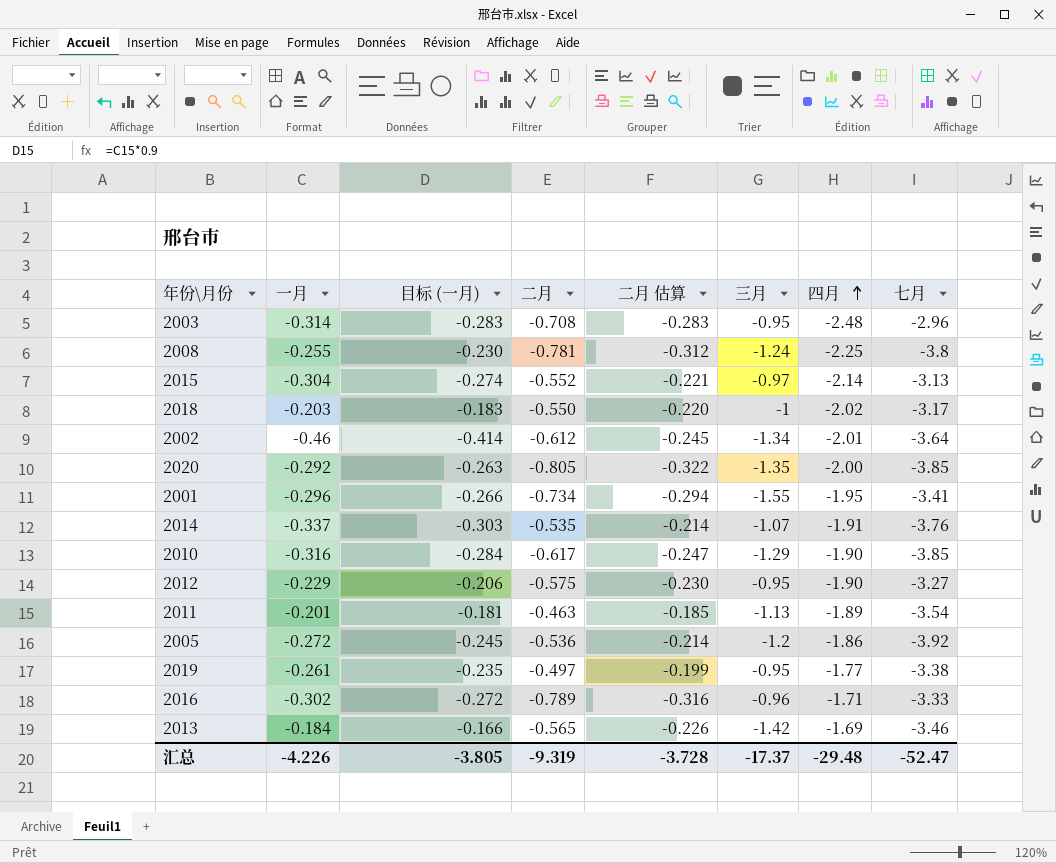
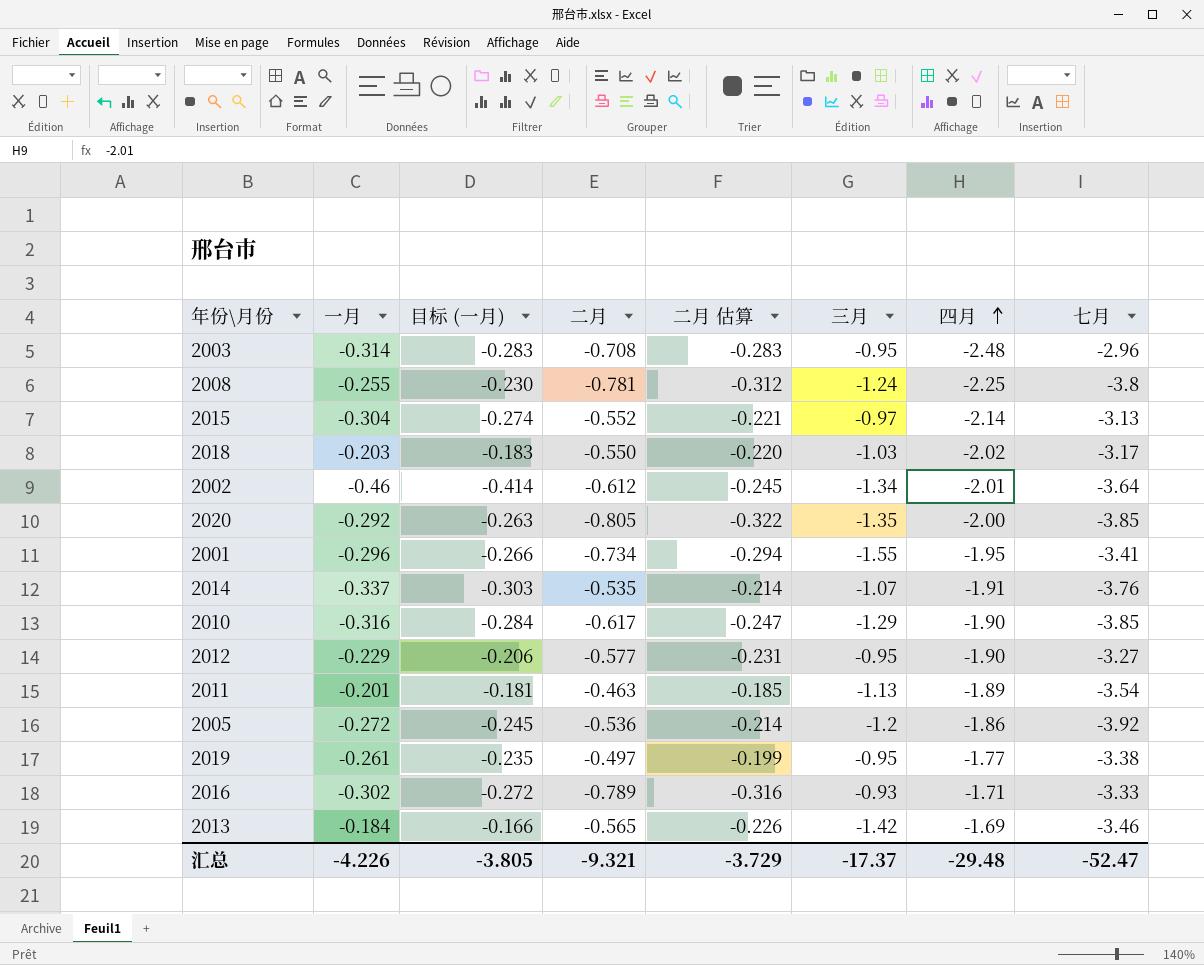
2018 | 三月: -1 -> -1.03
2012 | 二月: -0.575 -> -0.577
2012 | 二月 估算: -0.230 -> -0.231
2016 | 三月: -0.96 -> -0.93
汇总 | 二月: -9.319 -> -9.321
汇总 | 二月 估算: -3.728 -> -3.729

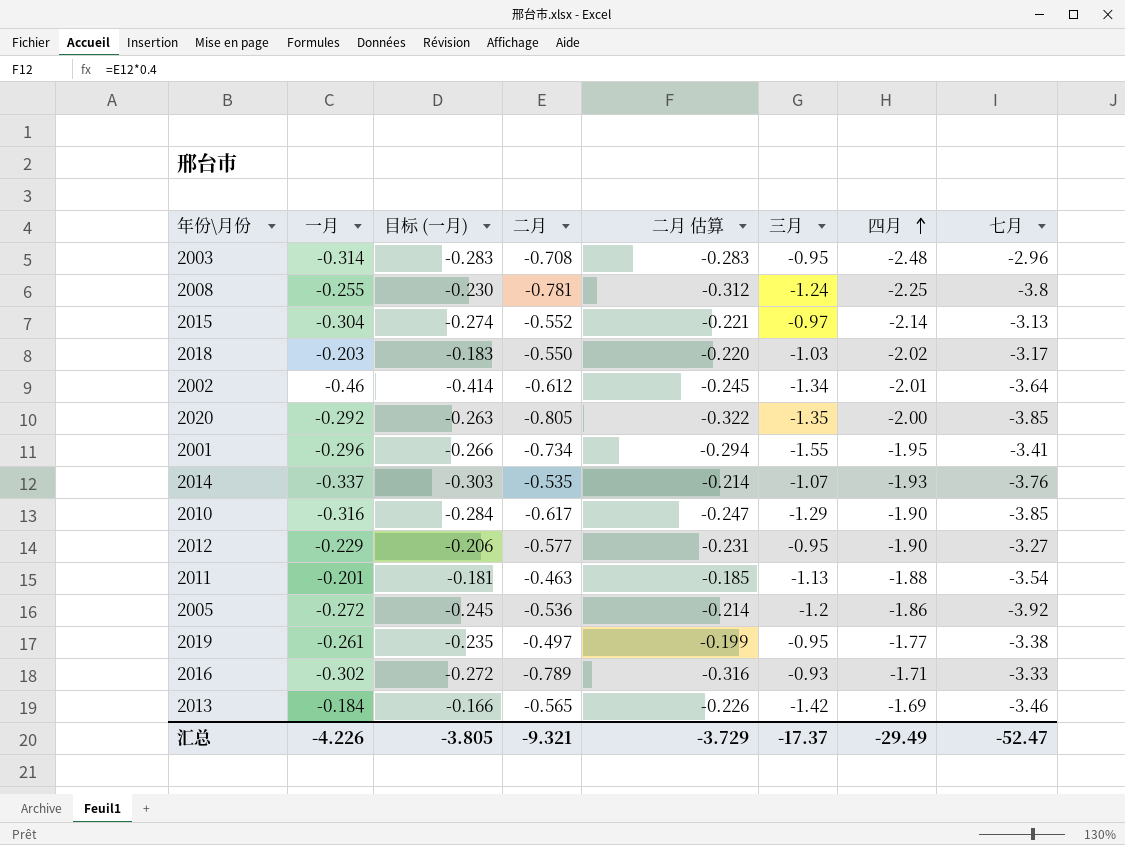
2014 | 四月: -1.91 -> -1.93
2011 | 四月: -1.89 -> -1.88
汇总 | 四月: -29.48 -> -29.49

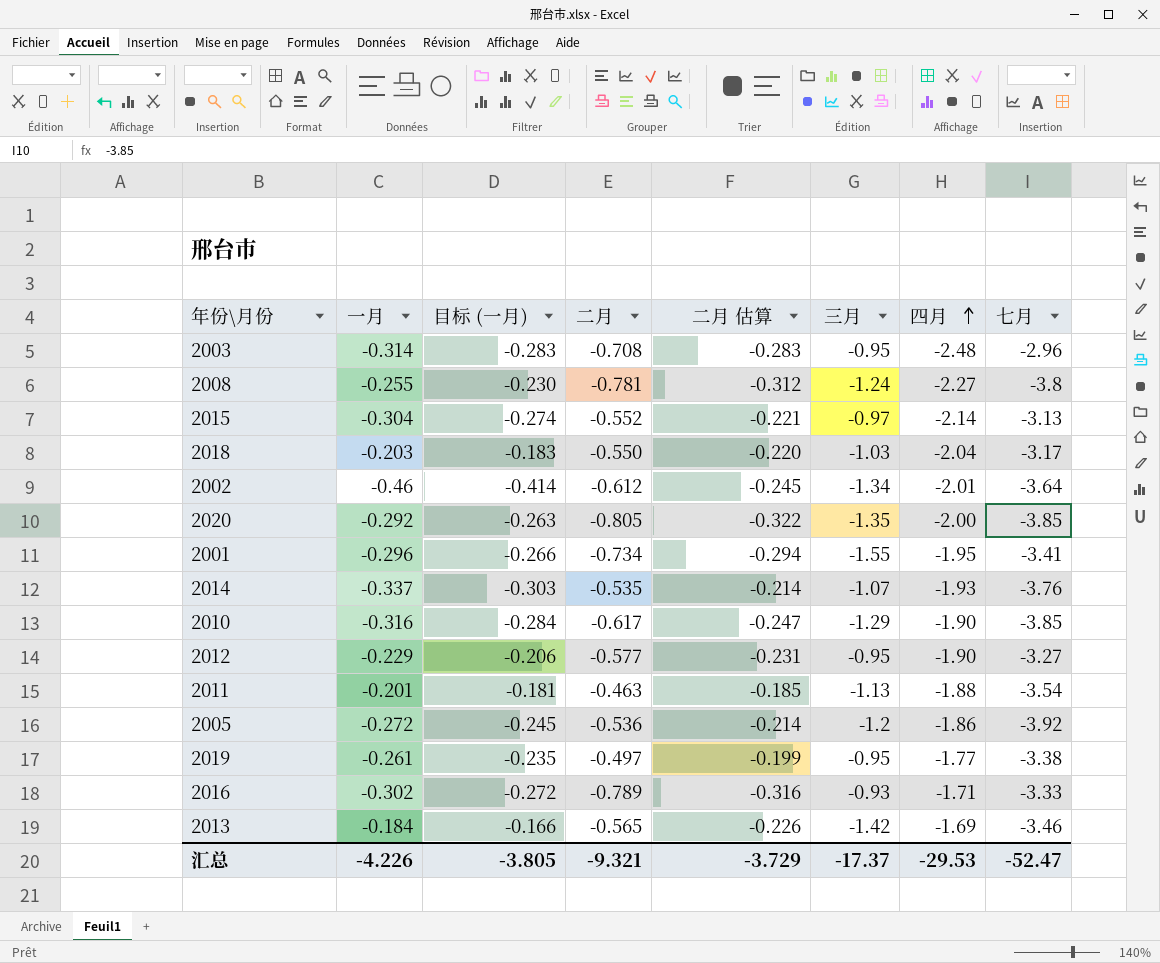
2008 | 四月: -2.25 -> -2.27
2018 | 四月: -2.02 -> -2.04
汇总 | 四月: -29.49 -> -29.53

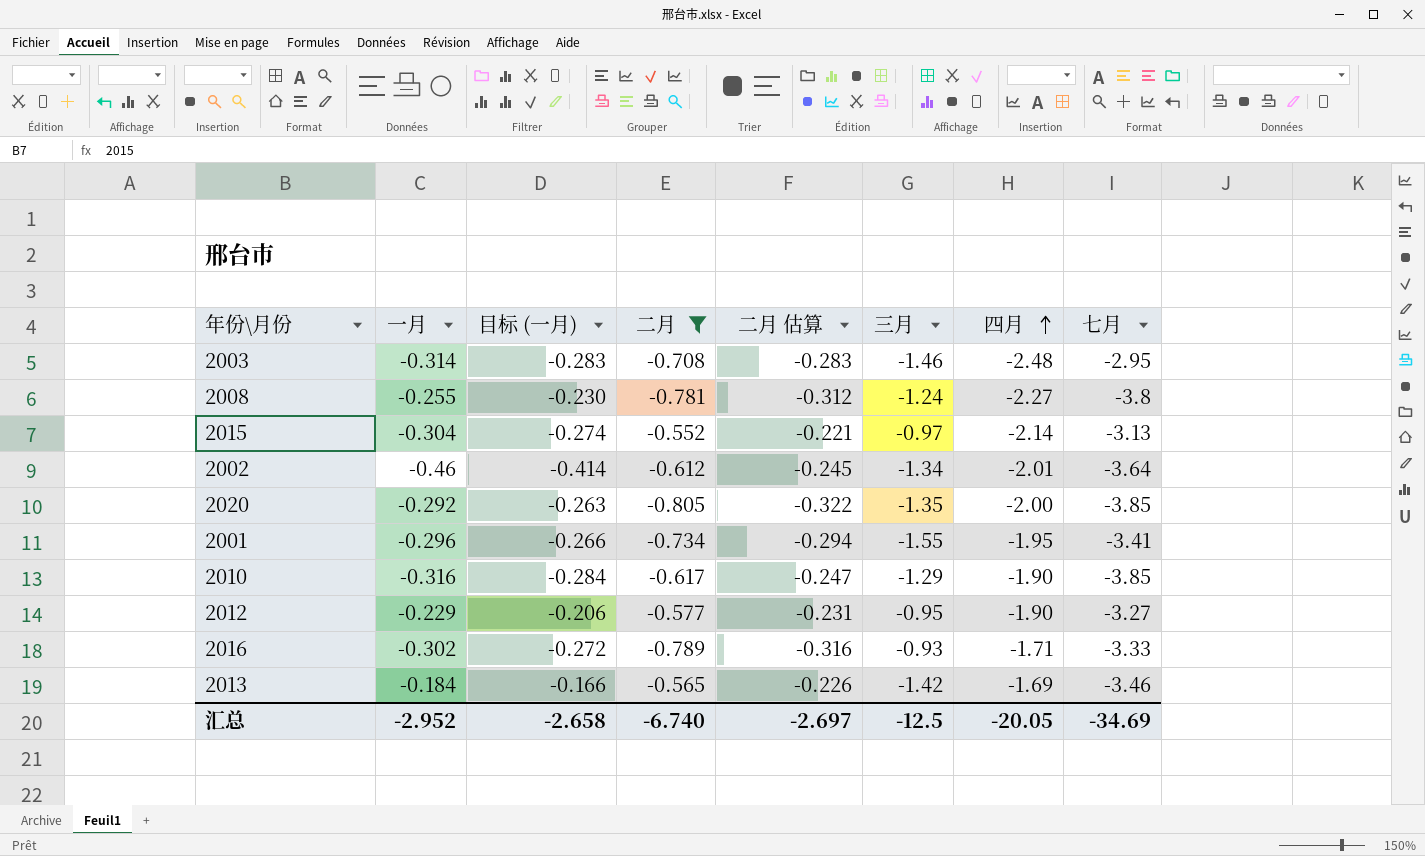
filter: none -> 二月 <= -0.552
2003 | 三月: -0.95 -> -1.46
2003 | 七月: -2.96 -> -2.95
汇总 | 一月: -4.226 -> -2.952
汇总 | 目标 (一月): -3.805 -> -2.658
汇总 | 二月: -9.321 -> -6.740
汇总 | 二月 估算: -3.729 -> -2.697
汇总 | 三月: -17.37 -> -12.5
汇总 | 四月: -29.53 -> -20.05
汇总 | 七月: -52.47 -> -34.69

